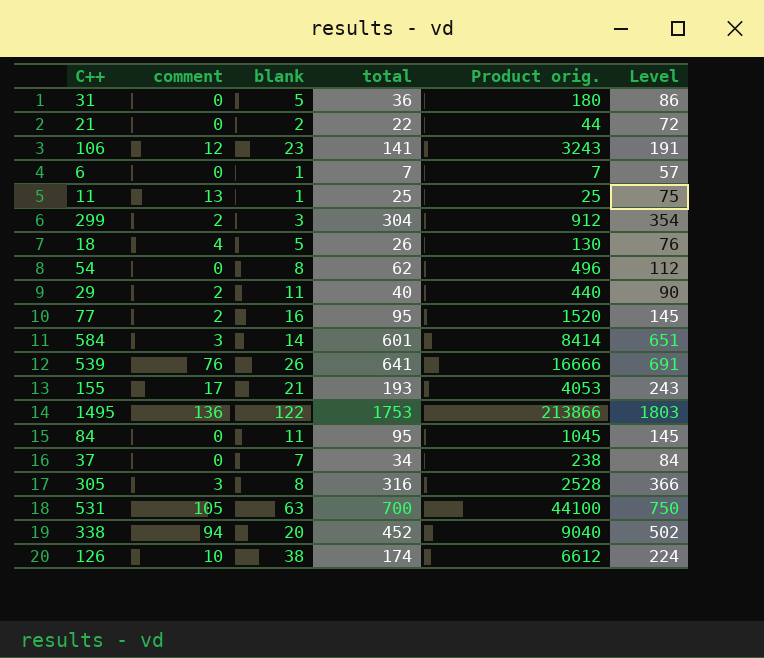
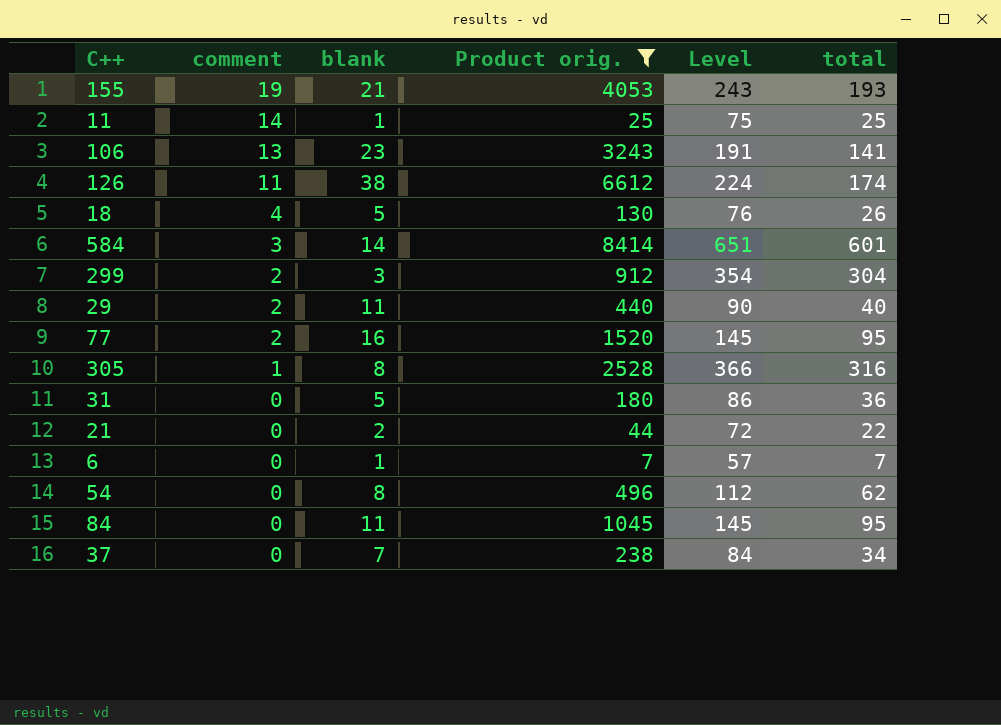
filter: none -> Product orig. <= 8414
row order: none -> comment descending
column total | position: 4 -> 6
155 | comment: 17 -> 19
11 | comment: 13 -> 14
106 | comment: 12 -> 13
126 | comment: 10 -> 11
305 | comment: 3 -> 1

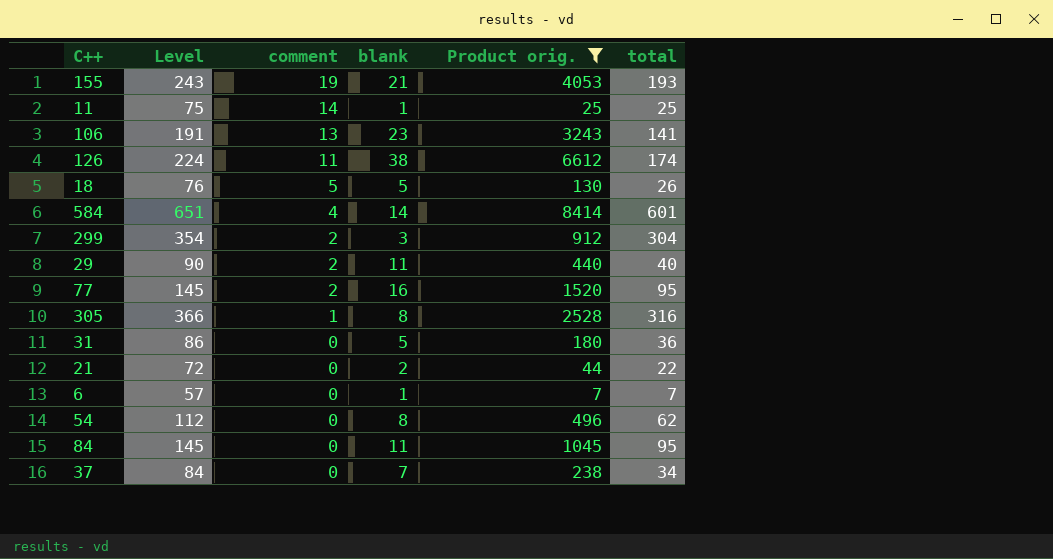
column Level | position: 5 -> 2
18 | comment: 4 -> 5
584 | comment: 3 -> 4

